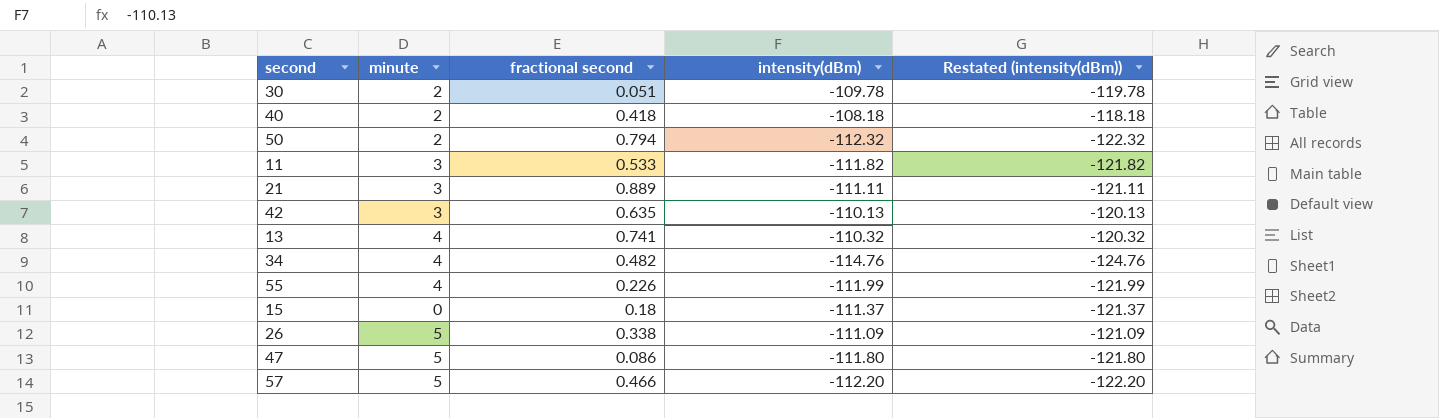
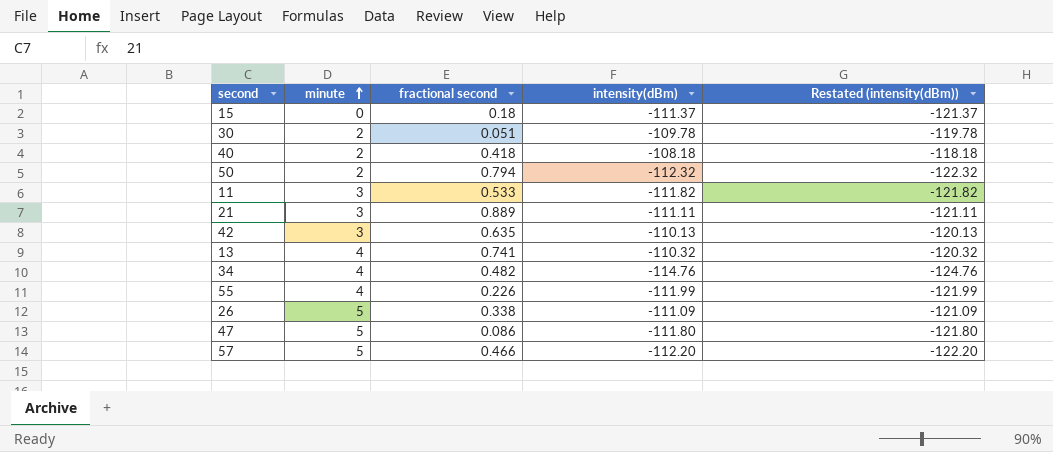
row order: none -> minute ascending

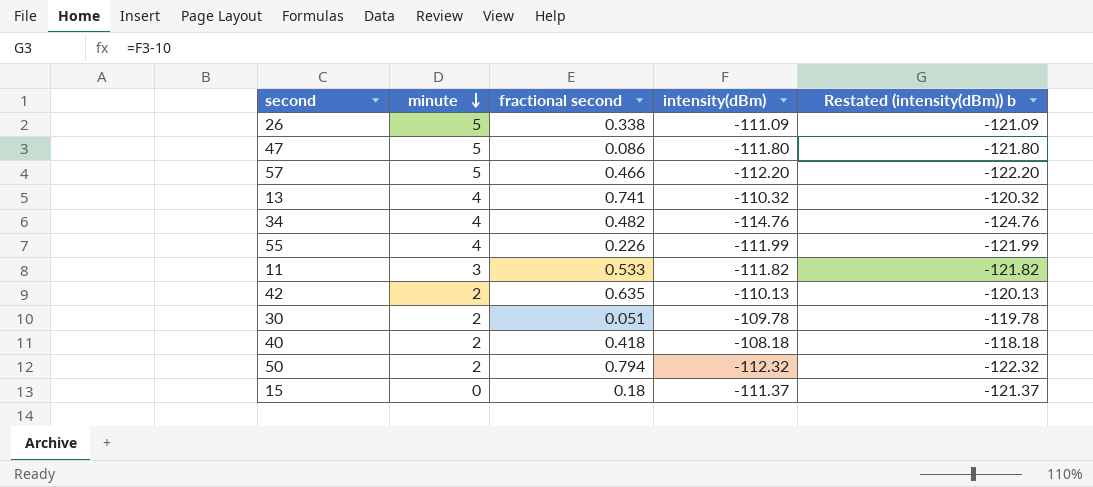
row order: minute ascending -> minute descending
column name: Restated (intensity(dBm)) -> Restated (intensity(dBm)) b
row 21: 3 | 0.889 | -111.11 | -121.11 -> none
42 | minute: 3 -> 2

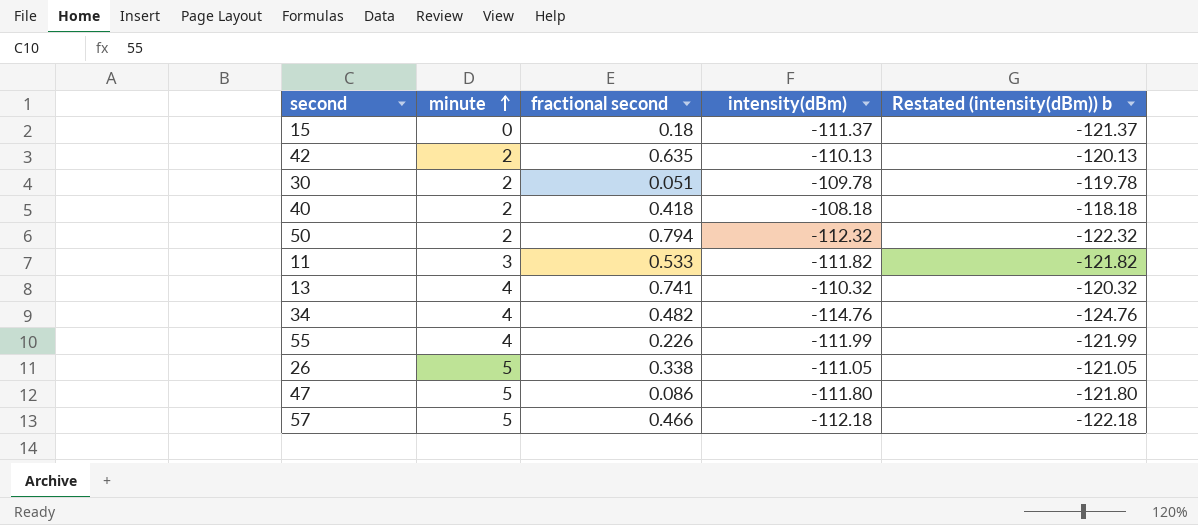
row order: minute descending -> minute ascending
26 | intensity(dBm): -111.09 -> -111.05
26 | Restated (intensity(dBm)) b: -121.09 -> -121.05
57 | intensity(dBm): -112.20 -> -112.18
57 | Restated (intensity(dBm)) b: -122.20 -> -122.18

